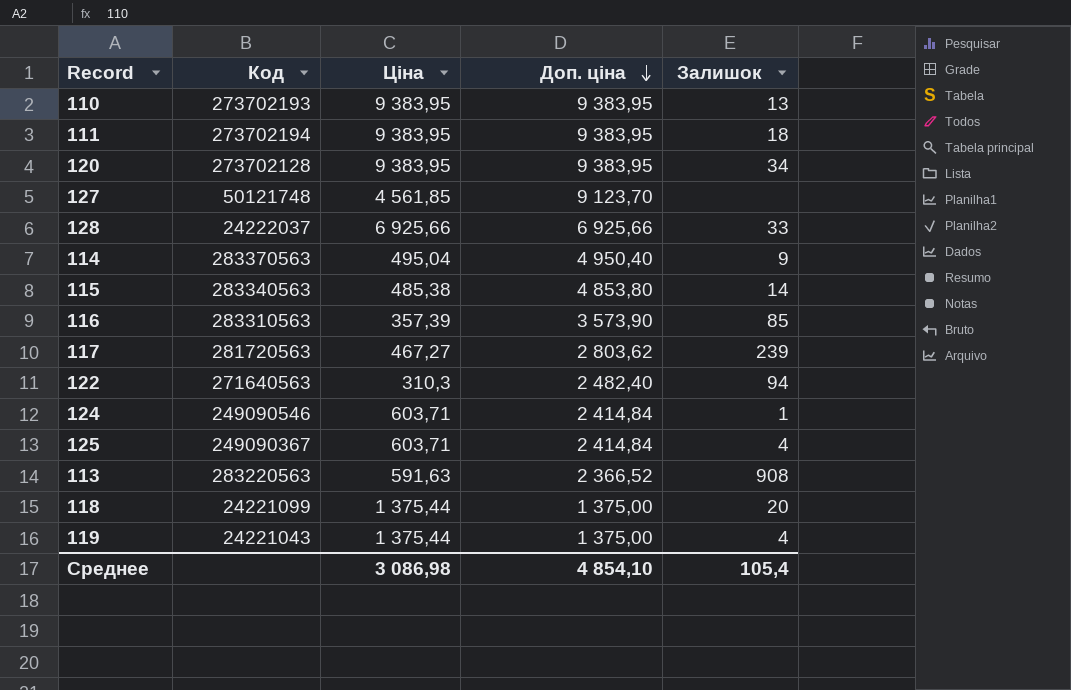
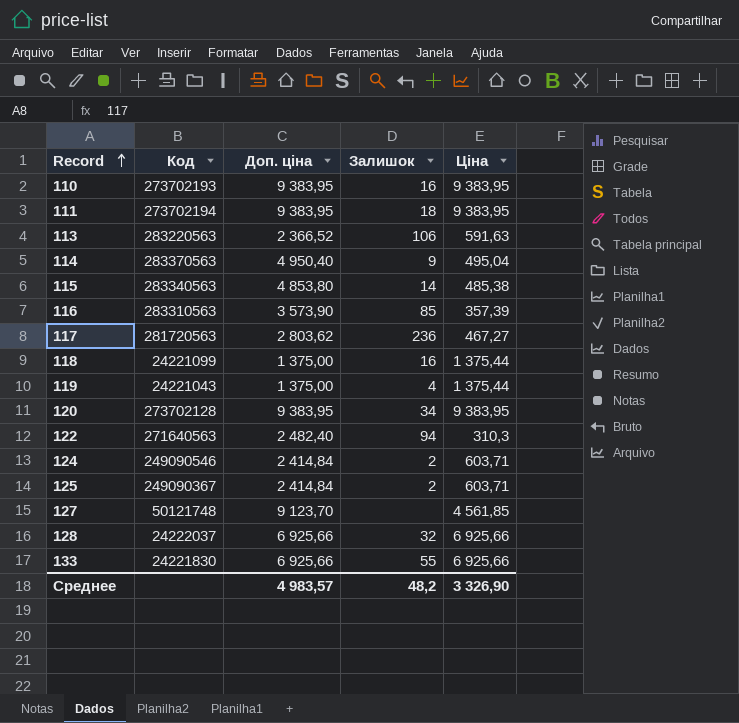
row order: Доп. ціна descending -> Record ascending
column Ціна | position: 3 -> 5
110 | Залишок: 13 -> 16
113 | Залишок: 908 -> 106
117 | Залишок: 239 -> 236
118 | Залишок: 20 -> 16
124 | Залишок: 1 -> 2
125 | Залишок: 4 -> 2
128 | Залишок: 33 -> 32
row 133: none -> 24221830 | 6 925,66 | 55 | 6 925,66
Среднее | Доп. ціна: 4 854,10 -> 4 983,57
Среднее | Залишок: 105,4 -> 48,2
Среднее | Ціна: 3 086,98 -> 3 326,90

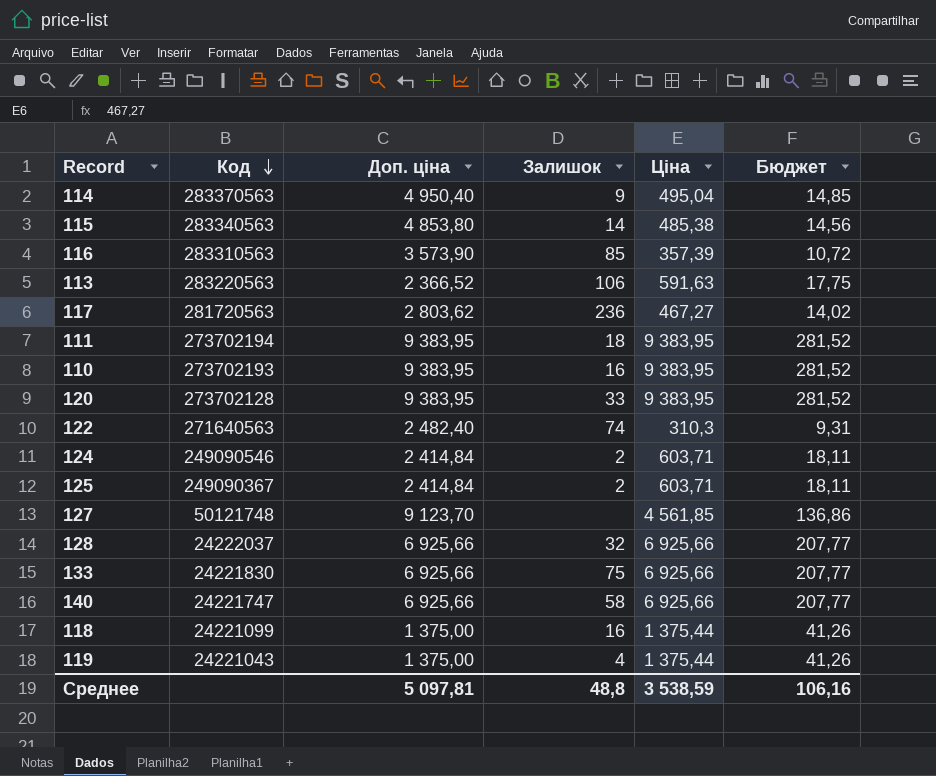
row order: Record ascending -> Код descending
column Бюджет | formula: none -> [Ціна] * 0,03
120 | Залишок: 34 -> 33
122 | Залишок: 94 -> 74
133 | Залишок: 55 -> 75
row 140: none -> 24221747 | 6 925,66 | 58 | 6 925,66 | 207,77
Среднее | Доп. ціна: 4 983,57 -> 5 097,81
Среднее | Залишок: 48,2 -> 48,8
Среднее | Ціна: 3 326,90 -> 3 538,59

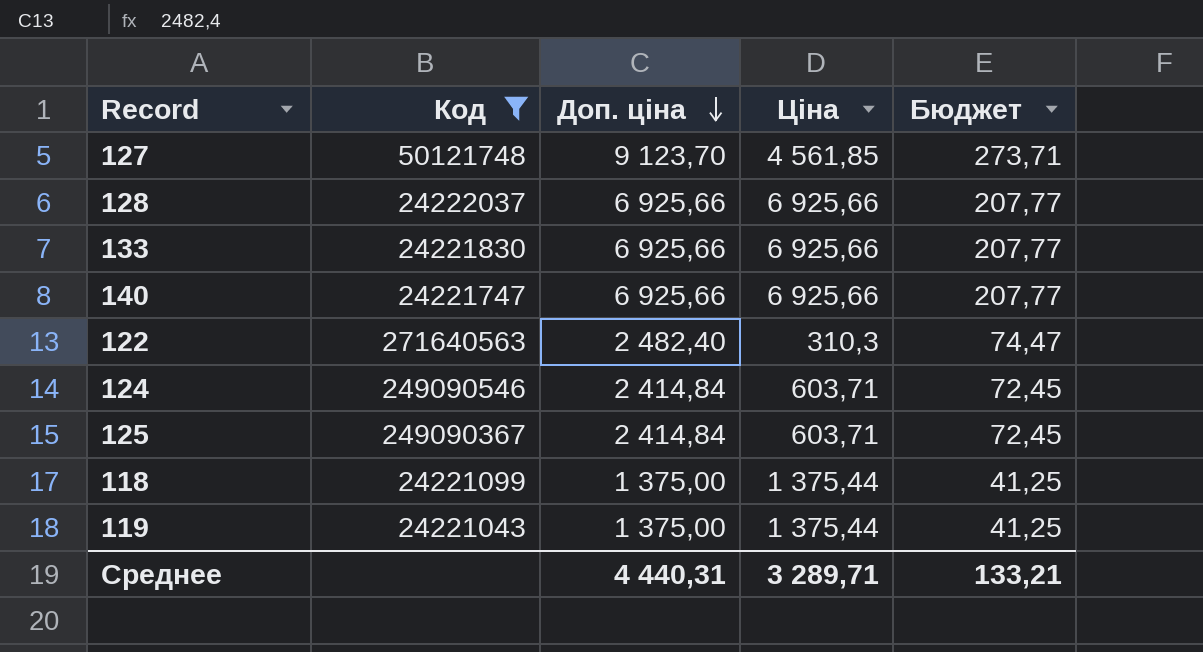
filter: none -> Код <= 271640563
row order: Код descending -> Доп. ціна descending
column Залишок | position: 4 -> none
column Бюджет | formula: [Ціна] * 0,03 -> [Доп. ціна] * 0,03
Среднее | Доп. ціна: 5 097,81 -> 4 440,31
Среднее | Ціна: 3 538,59 -> 3 289,71
Среднее | Бюджет: 106,16 -> 133,21

